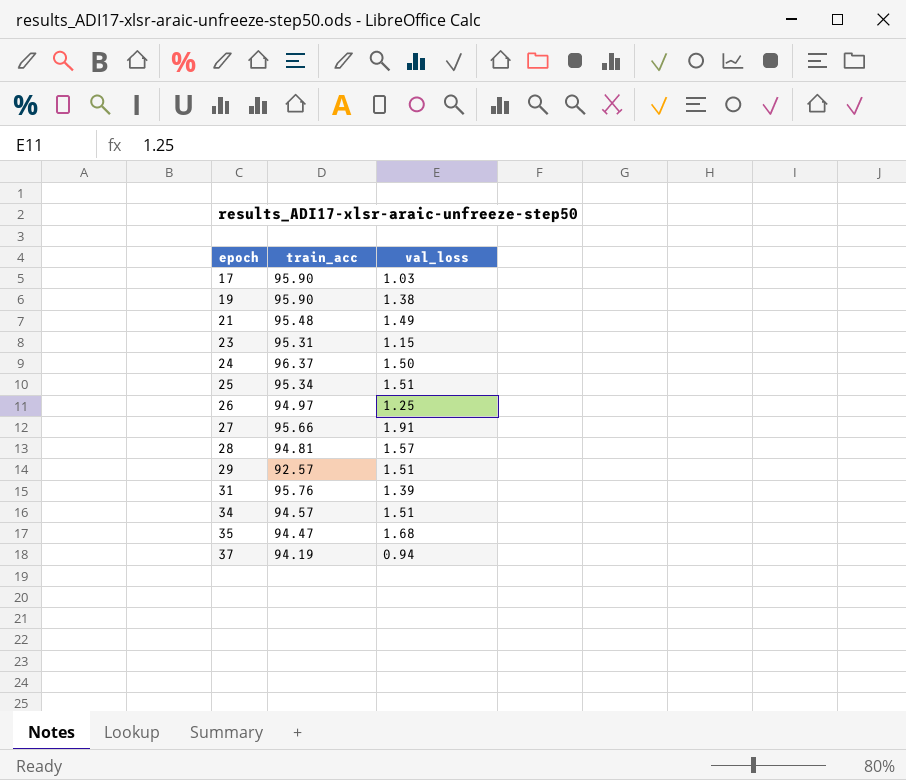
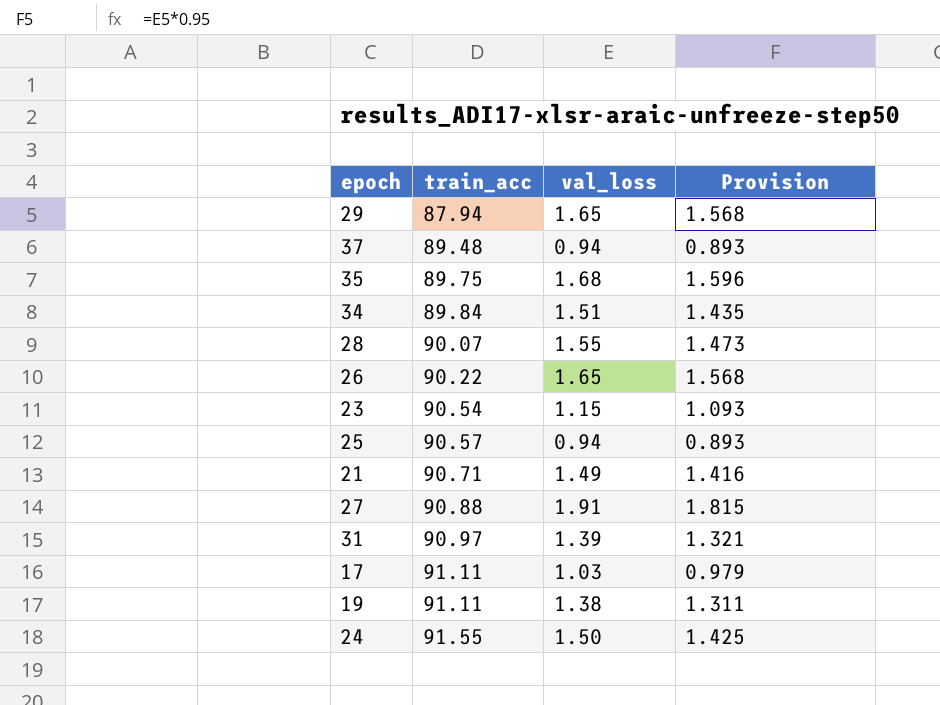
row order: epoch ascending -> train_acc ascending
column Provision | formula: none -> [val_loss] * 0.95
29 | train_acc: 92.57 -> 87.94
29 | val_loss: 1.51 -> 1.65
37 | train_acc: 94.19 -> 89.48
35 | train_acc: 94.47 -> 89.75
34 | train_acc: 94.57 -> 89.84
28 | train_acc: 94.81 -> 90.07
28 | val_loss: 1.57 -> 1.55
26 | train_acc: 94.97 -> 90.22
26 | val_loss: 1.25 -> 1.65
23 | train_acc: 95.31 -> 90.54
25 | train_acc: 95.34 -> 90.57
25 | val_loss: 1.51 -> 0.94
21 | train_acc: 95.48 -> 90.71
27 | train_acc: 95.66 -> 90.88
31 | train_acc: 95.76 -> 90.97
17 | train_acc: 95.90 -> 91.11
19 | train_acc: 95.90 -> 91.11
24 | train_acc: 96.37 -> 91.55

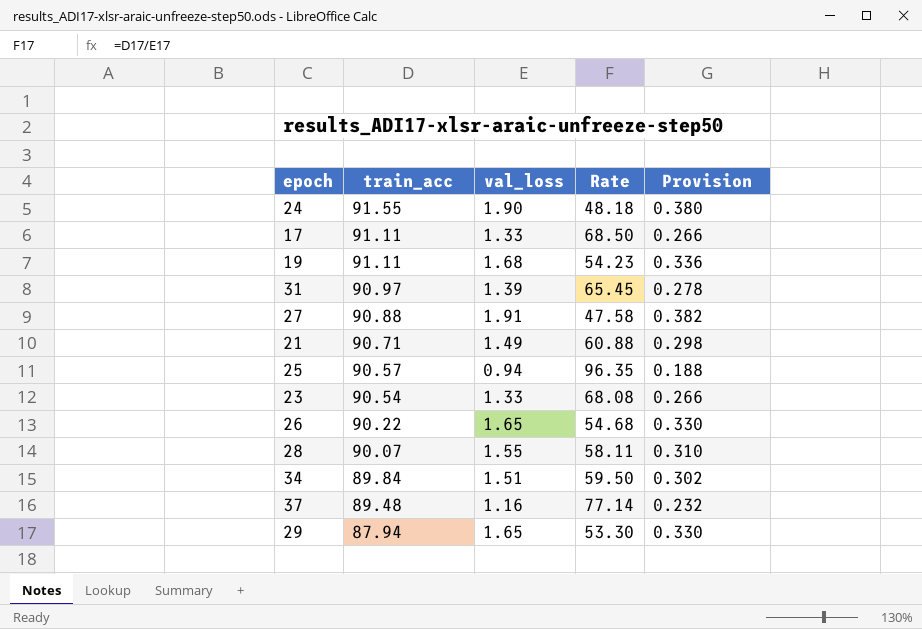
row order: train_acc ascending -> train_acc descending
column Rate | formula: none -> [train_acc] / [val_loss]
column Provision | formula: [val_loss] * 0.95 -> [val_loss] * 0.2
row 35: 89.75 | 1.68 | 1.596 -> none
24 | val_loss: 1.50 -> 1.90
17 | val_loss: 1.03 -> 1.33
19 | val_loss: 1.38 -> 1.68
23 | val_loss: 1.15 -> 1.33
37 | val_loss: 0.94 -> 1.16

